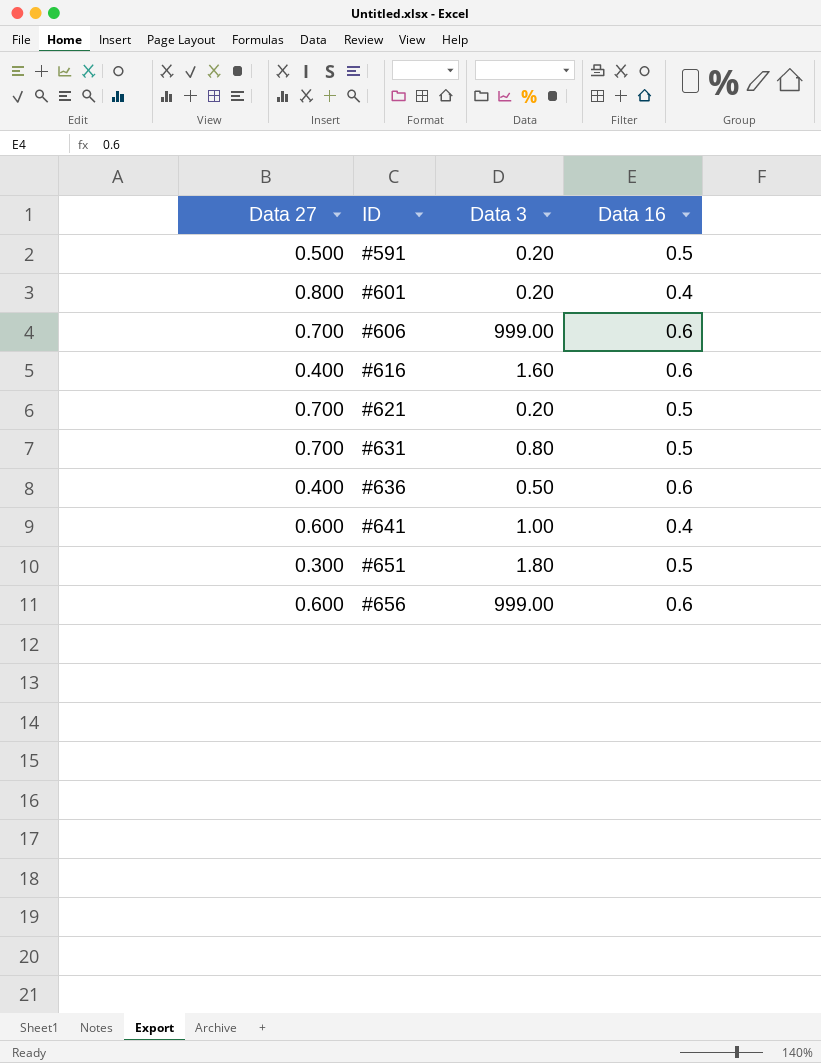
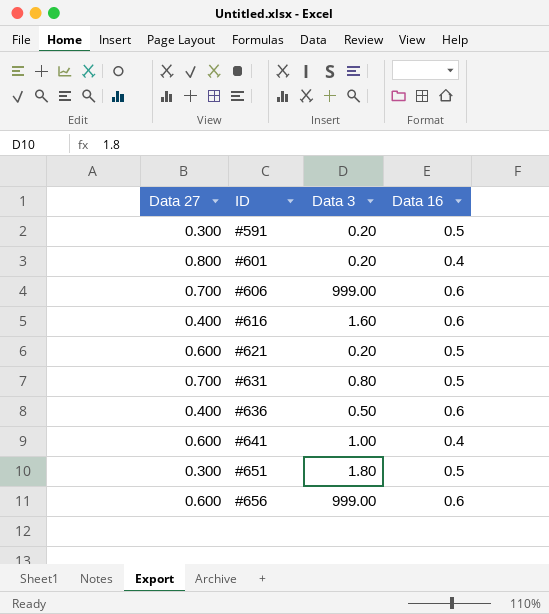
#591 | Data 27: 0.500 -> 0.300
#621 | Data 27: 0.700 -> 0.600

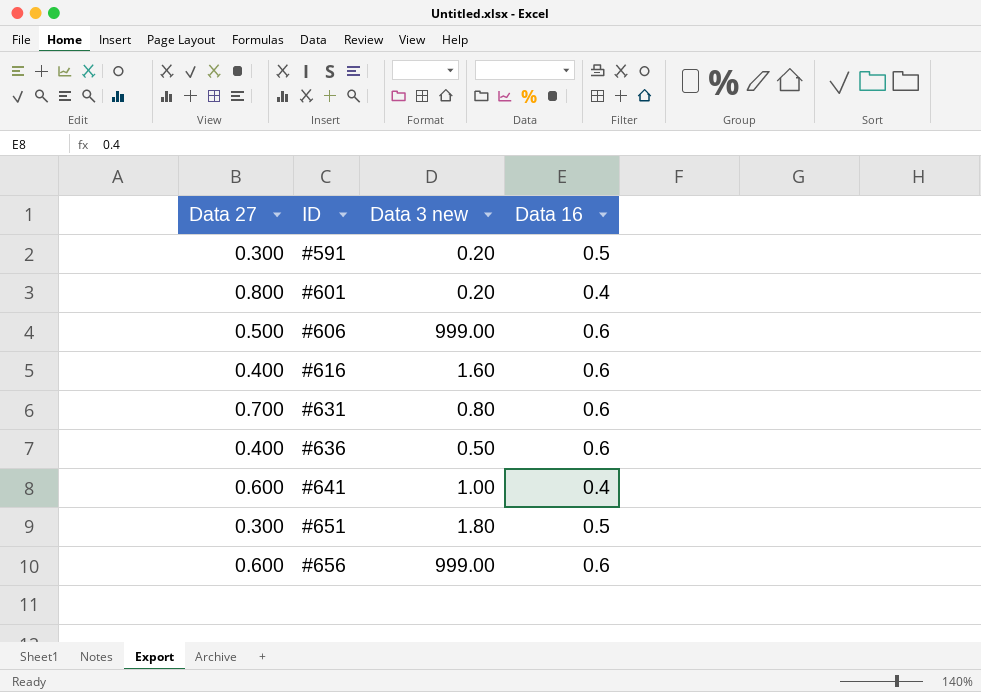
column name: Data 3 -> Data 3 new
row #621: 0.600 | 0.20 | 0.5 -> none
#606 | Data 27: 0.700 -> 0.500
#631 | Data 16: 0.5 -> 0.6

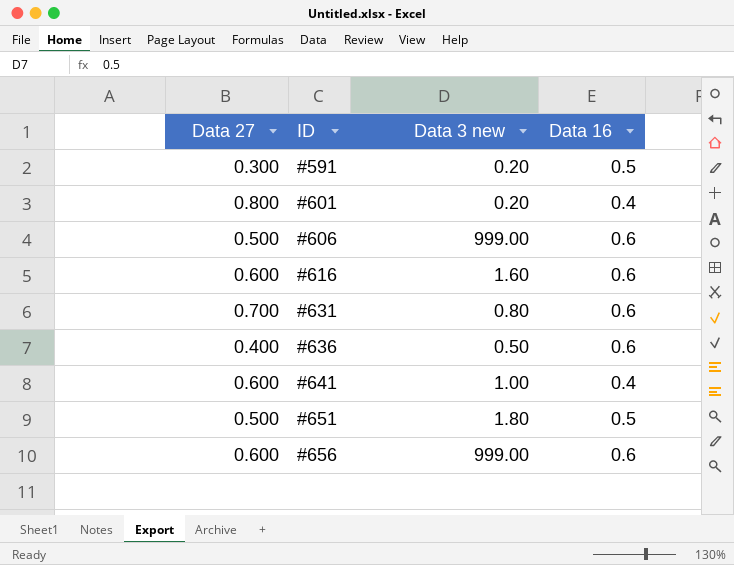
#616 | Data 27: 0.400 -> 0.600
#651 | Data 27: 0.300 -> 0.500

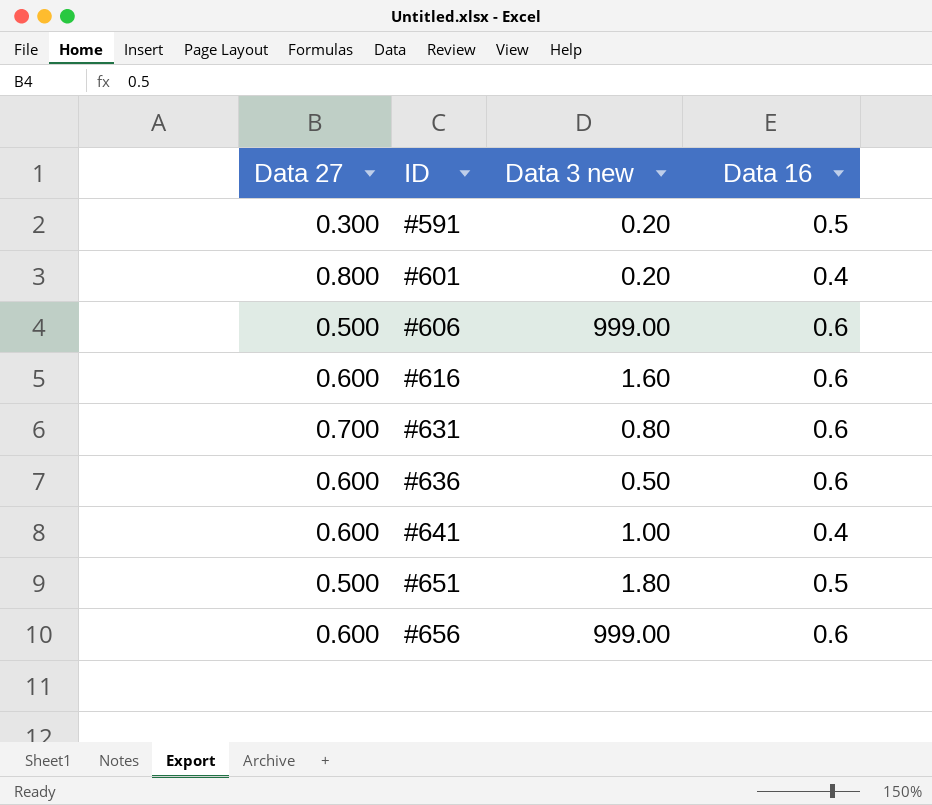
#636 | Data 27: 0.400 -> 0.600

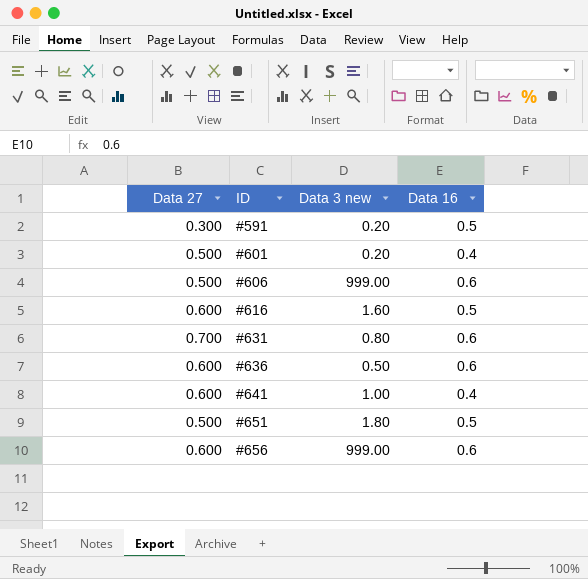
#601 | Data 27: 0.800 -> 0.500
#616 | Data 16: 0.6 -> 0.5

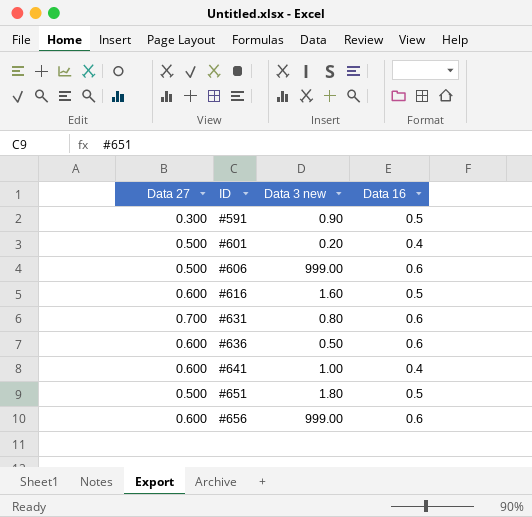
#591 | Data 3 new: 0.20 -> 0.90

